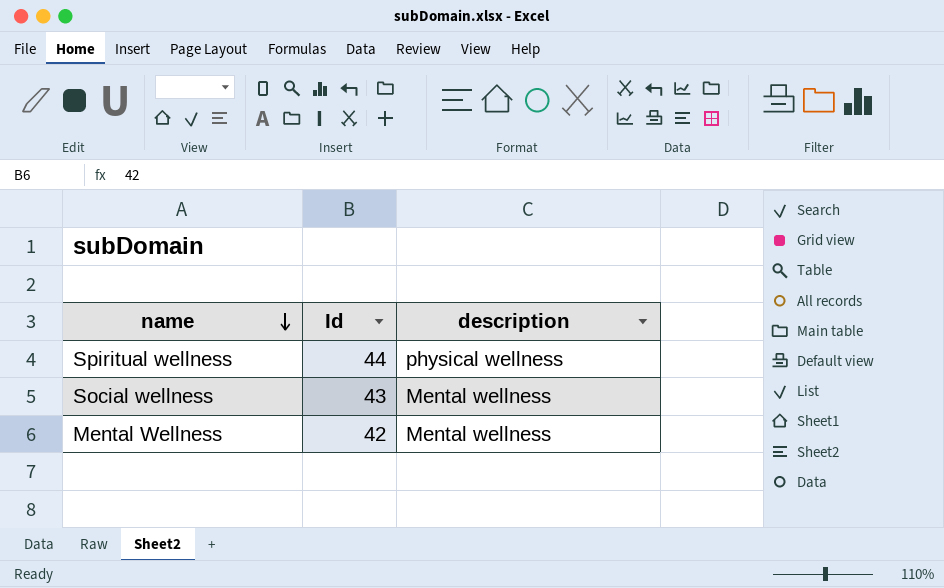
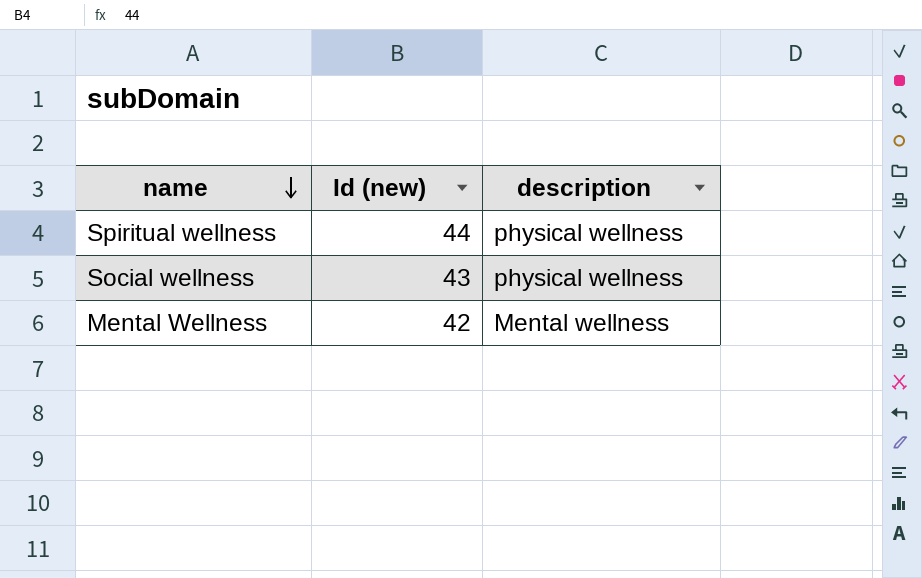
column name: Id -> Id (new)
Social wellness | description: Mental wellness -> physical wellness

